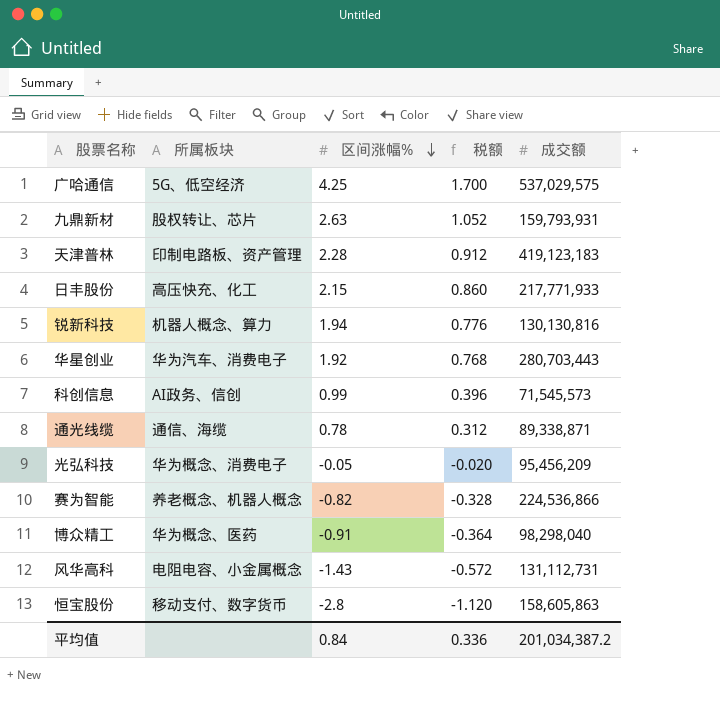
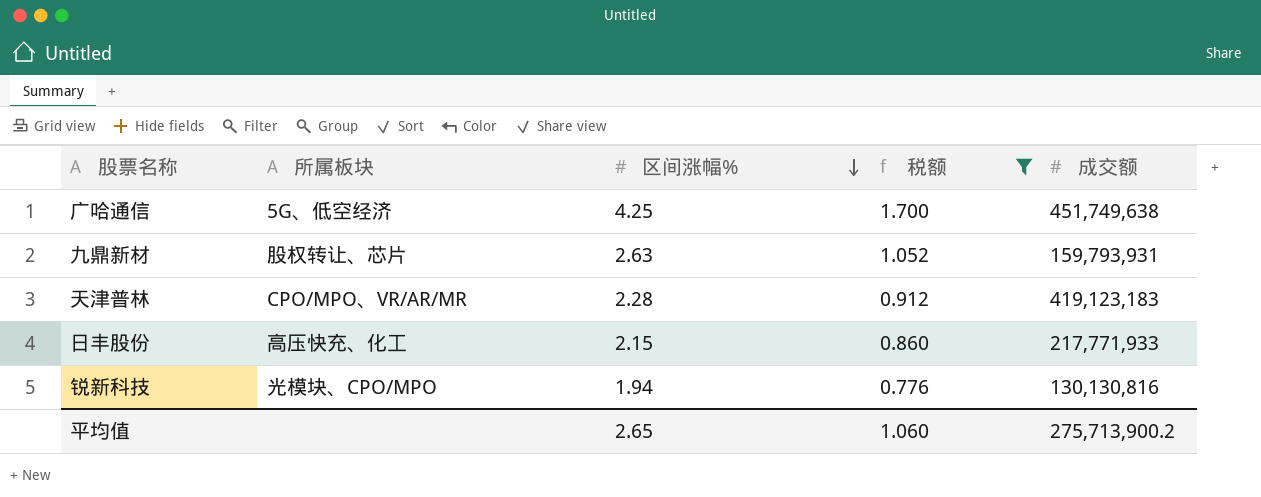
filter: none -> 税额 >= 0.776
广哈通信 | 成交额: 537,029,575 -> 451,749,638
天津普林 | 所属板块: 印制电路板、资产管理 -> CPO/MPO、VR/AR/MR
锐新科技 | 所属板块: 机器人概念、算力 -> 光模块、CPO/MPO
平均值 | 区间涨幅%: 0.84 -> 2.65
平均值 | 税额: 0.336 -> 1.060
平均值 | 成交额: 201,034,387.2 -> 275,713,900.2

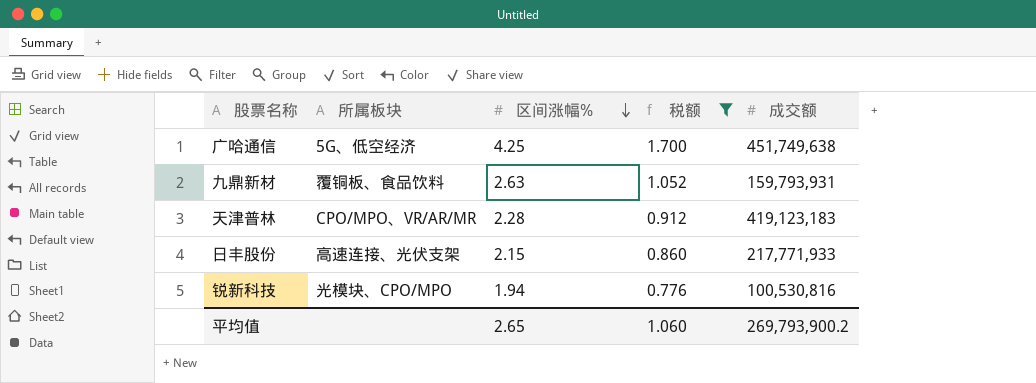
九鼎新材 | 所属板块: 股权转让、芯片 -> 覆铜板、食品饮料
日丰股份 | 所属板块: 高压快充、化工 -> 高速连接、光伏支架
锐新科技 | 成交额: 130,130,816 -> 100,530,816
平均值 | 成交额: 275,713,900.2 -> 269,793,900.2

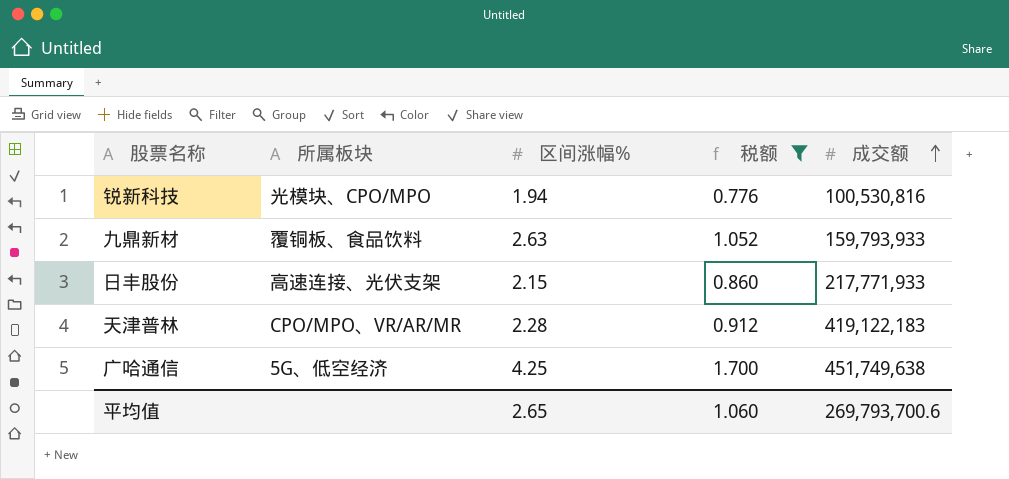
row order: 区间涨幅% descending -> 成交额 ascending
九鼎新材 | 成交额: 159,793,931 -> 159,793,933
天津普林 | 成交额: 419,123,183 -> 419,122,183
平均值 | 成交额: 269,793,900.2 -> 269,793,700.6

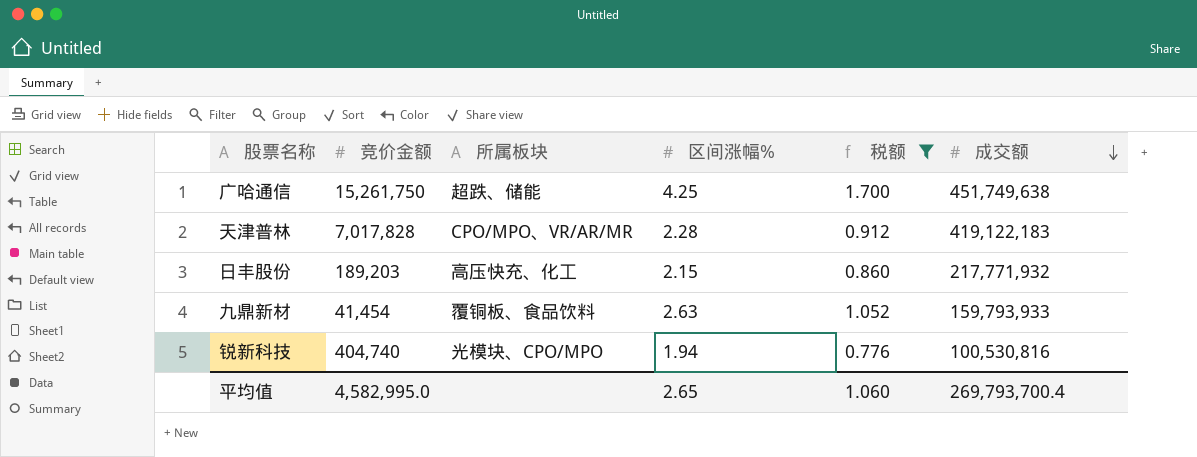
row order: 成交额 ascending -> 成交额 descending
column 竞价金额 | position: none -> 2
广哈通信 | 所属板块: 5G、低空经济 -> 超跌、储能
日丰股份 | 所属板块: 高速连接、光伏支架 -> 高压快充、化工
日丰股份 | 成交额: 217,771,933 -> 217,771,932
平均值 | 成交额: 269,793,700.6 -> 269,793,700.4

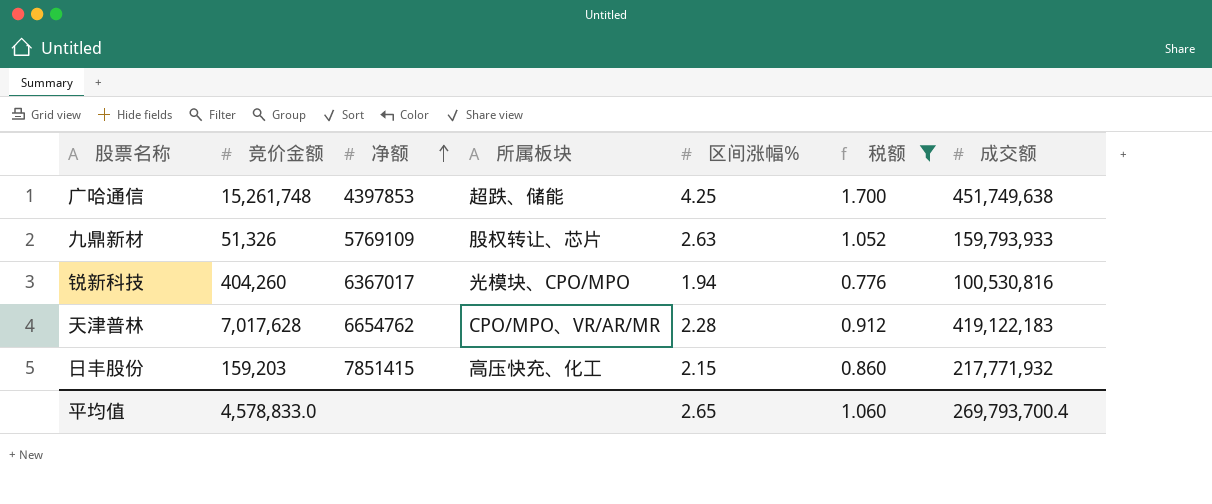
row order: 成交额 descending -> 净额 ascending
column 净额 | position: none -> 3
广哈通信 | 竞价金额: 15,261,750 -> 15,261,748
九鼎新材 | 竞价金额: 41,454 -> 51,326
九鼎新材 | 所属板块: 覆铜板、食品饮料 -> 股权转让、芯片
锐新科技 | 竞价金额: 404,740 -> 404,260
天津普林 | 竞价金额: 7,017,828 -> 7,017,628
日丰股份 | 竞价金额: 189,203 -> 159,203
平均值 | 竞价金额: 4,582,995.0 -> 4,578,833.0

